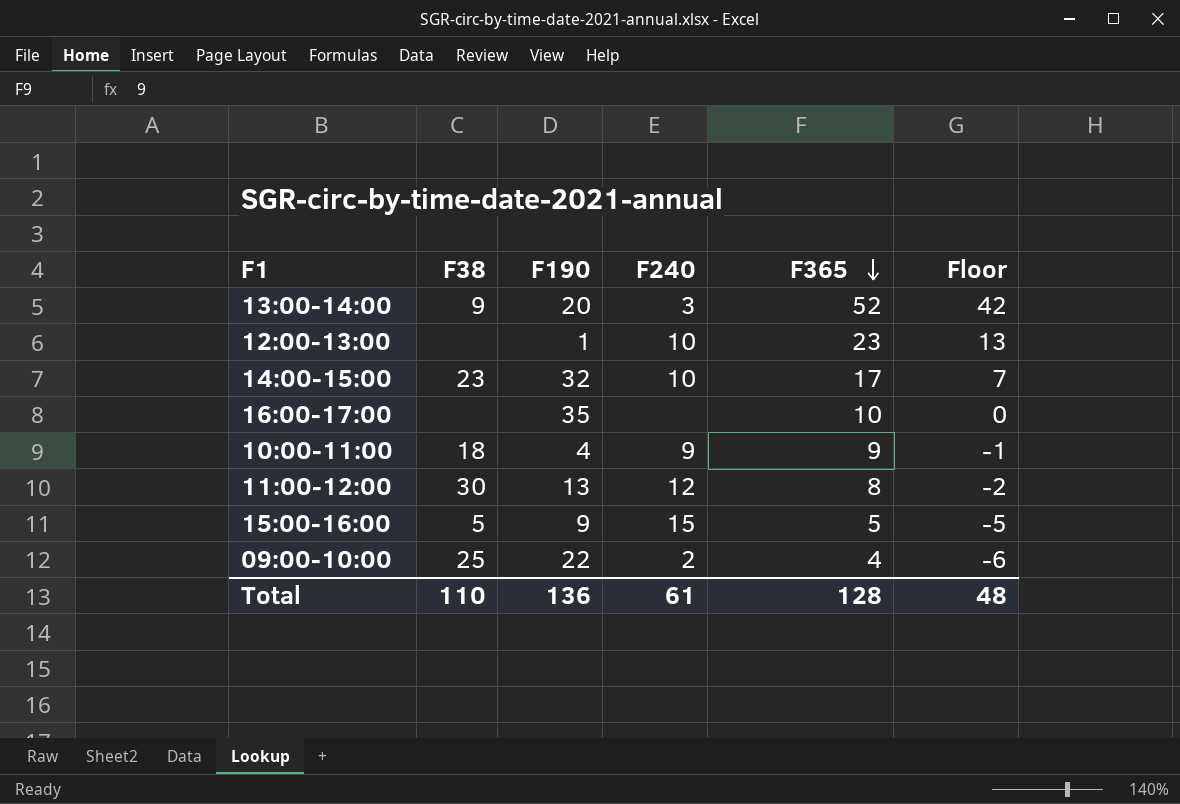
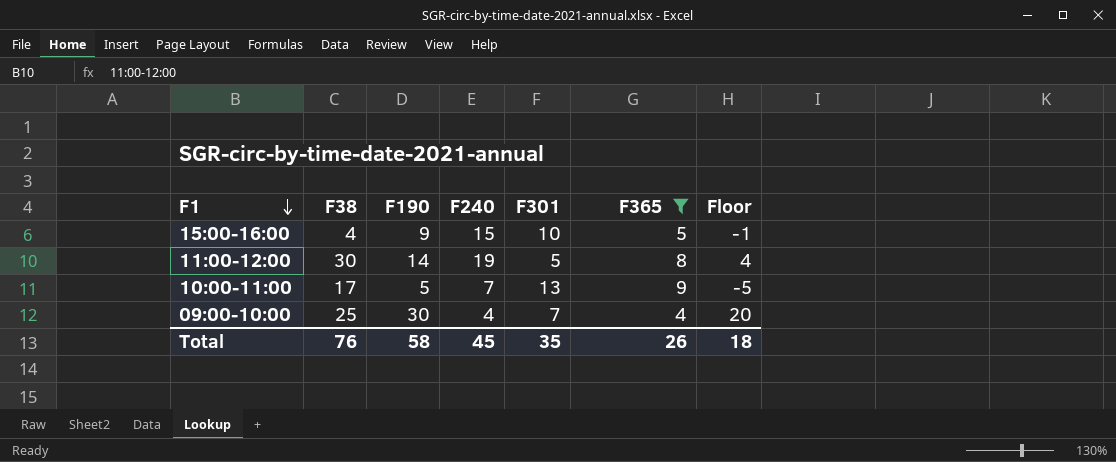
filter: none -> F365 <= 9
row order: F365 descending -> F1 descending
column F301 | position: none -> 5
column Floor | formula: [F365] - 10 -> [F190] - 10
15:00-16:00 | F38: 5 -> 4
11:00-12:00 | F190: 13 -> 14
11:00-12:00 | F240: 12 -> 19
10:00-11:00 | F38: 18 -> 17
10:00-11:00 | F190: 4 -> 5
10:00-11:00 | F240: 9 -> 7
09:00-10:00 | F190: 22 -> 30
09:00-10:00 | F240: 2 -> 4
Total | F38: 110 -> 76
Total | F190: 136 -> 58
Total | F240: 61 -> 45
Total | F365: 128 -> 26
Total | Floor: 48 -> 18

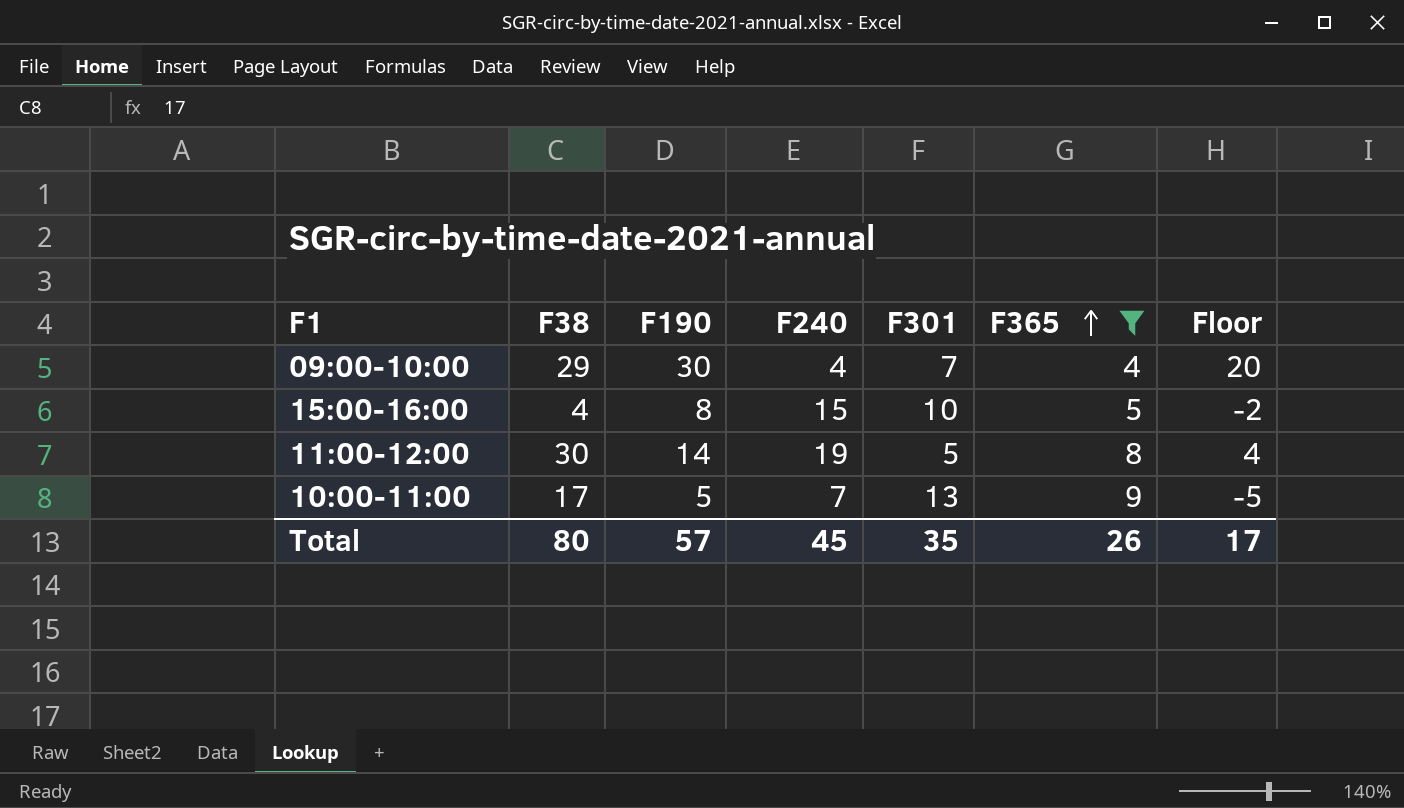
row order: F1 descending -> F365 ascending
09:00-10:00 | F38: 25 -> 29
15:00-16:00 | F190: 9 -> 8
15:00-16:00 | Floor: -1 -> -2
Total | F38: 76 -> 80
Total | F190: 58 -> 57
Total | Floor: 18 -> 17

